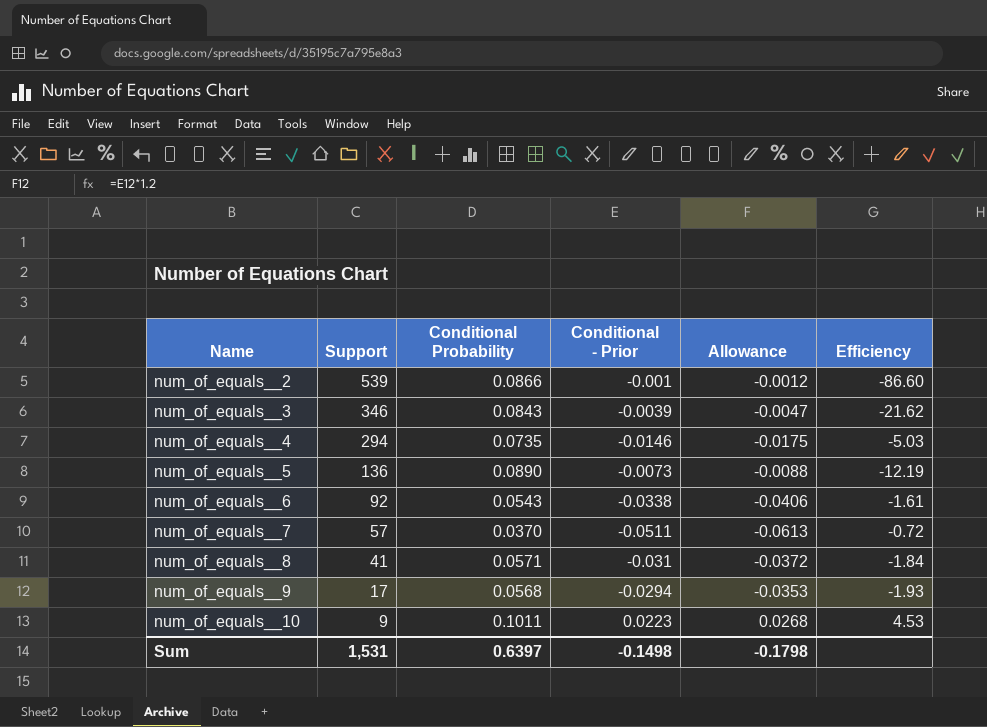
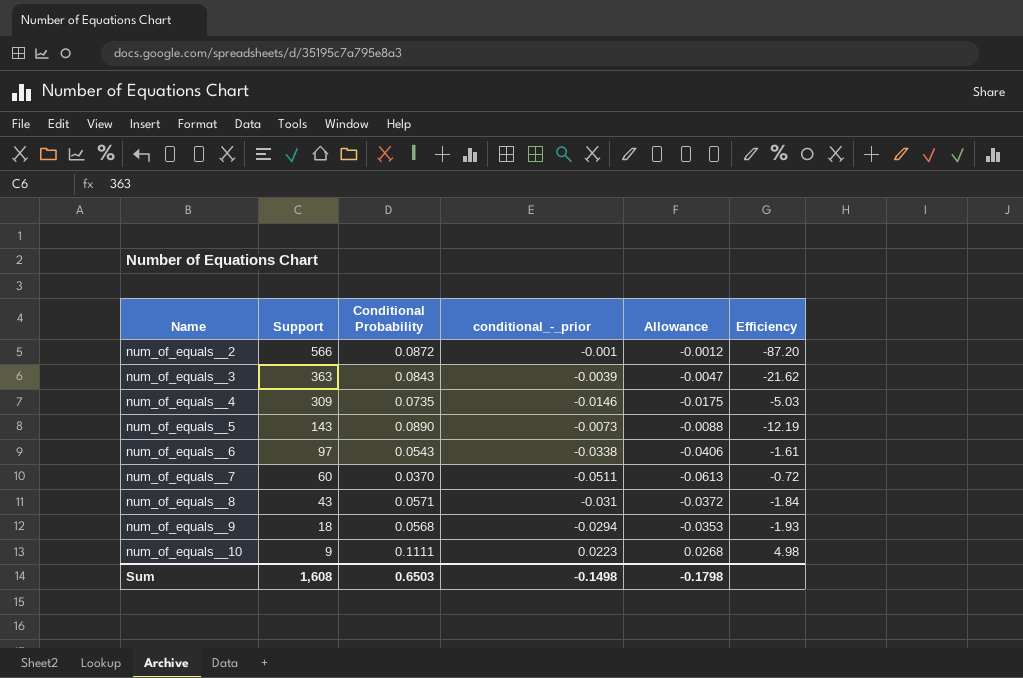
column name: Conditional - Prior -> conditional_-_prior
num_of_equals__2 | Support: 539 -> 566
num_of_equals__2 | Conditional Probability: 0.0866 -> 0.0872
num_of_equals__2 | Efficiency: -86.60 -> -87.20
num_of_equals__3 | Support: 346 -> 363
num_of_equals__4 | Support: 294 -> 309
num_of_equals__5 | Support: 136 -> 143
num_of_equals__6 | Support: 92 -> 97
num_of_equals__7 | Support: 57 -> 60
num_of_equals__8 | Support: 41 -> 43
num_of_equals__9 | Support: 17 -> 18
num_of_equals__10 | Conditional Probability: 0.1011 -> 0.1111
num_of_equals__10 | Efficiency: 4.53 -> 4.98
Sum | Support: 1,531 -> 1,608
Sum | Conditional Probability: 0.6397 -> 0.6503

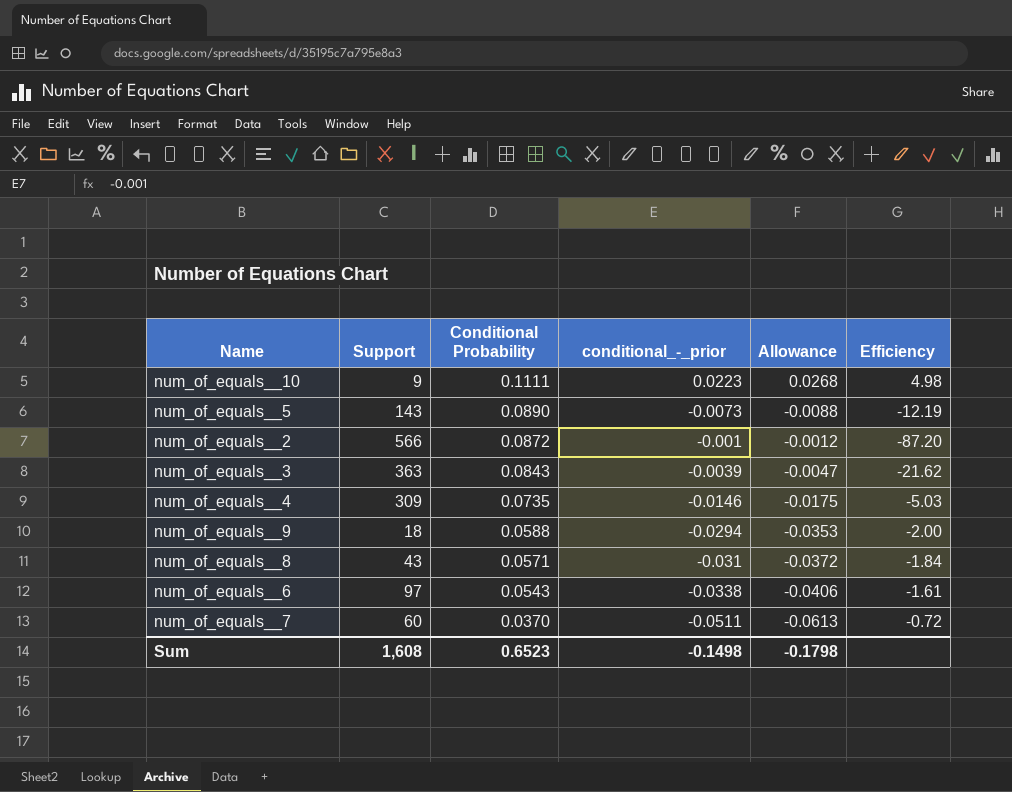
row order: Name ascending -> Conditional Probability descending
num_of_equals__9 | Conditional Probability: 0.0568 -> 0.0588
num_of_equals__9 | Efficiency: -1.93 -> -2.00
Sum | Conditional Probability: 0.6503 -> 0.6523

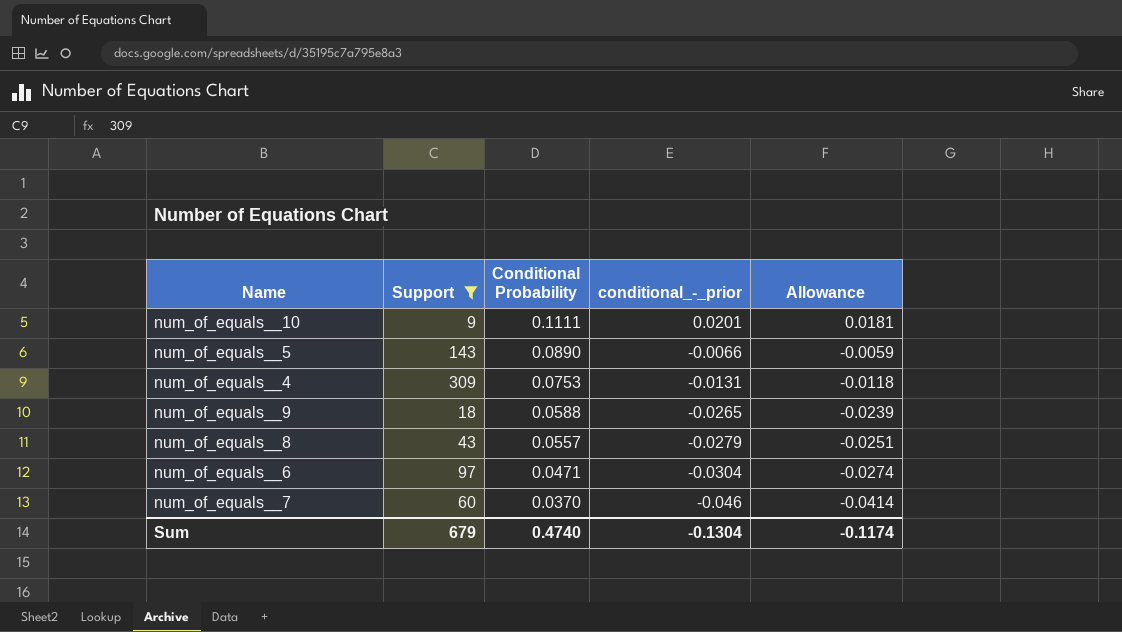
filter: none -> Support <= 309
column Efficiency | formula: [Conditional Probability] / [conditional_-_prior] -> none
column Allowance | formula: [conditional_-_prior] * 1.2 -> [conditional_-_prior] * 0.9
num_of_equals__10 | conditional_-_prior: 0.0223 -> 0.0201
num_of_equals__5 | conditional_-_prior: -0.0073 -> -0.0066
num_of_equals__4 | Conditional Probability: 0.0735 -> 0.0753
num_of_equals__4 | conditional_-_prior: -0.0146 -> -0.0131
num_of_equals__9 | conditional_-_prior: -0.0294 -> -0.0265
num_of_equals__8 | Conditional Probability: 0.0571 -> 0.0557
num_of_equals__8 | conditional_-_prior: -0.031 -> -0.0279
num_of_equals__6 | Conditional Probability: 0.0543 -> 0.0471
num_of_equals__6 | conditional_-_prior: -0.0338 -> -0.0304
num_of_equals__7 | conditional_-_prior: -0.0511 -> -0.046
Sum | Support: 1,608 -> 679
Sum | Conditional Probability: 0.6523 -> 0.4740
Sum | conditional_-_prior: -0.1498 -> -0.1304
Sum | Allowance: -0.1798 -> -0.1174

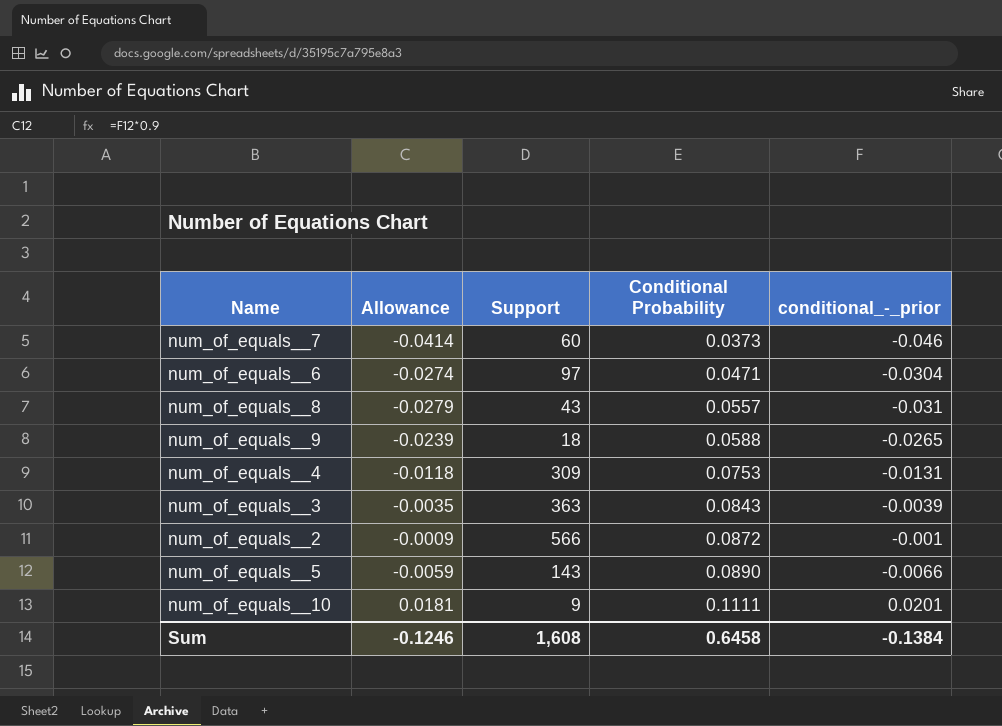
filter: Support <= 309 -> none
row order: Conditional Probability descending -> Conditional Probability ascending
column Allowance | position: 5 -> 2
num_of_equals__7 | Conditional Probability: 0.0370 -> 0.0373
num_of_equals__8 | Allowance: -0.0251 -> -0.0279
num_of_equals__8 | conditional_-_prior: -0.0279 -> -0.031
Sum | Allowance: -0.1174 -> -0.1246
Sum | Support: 679 -> 1,608
Sum | Conditional Probability: 0.4740 -> 0.6458
Sum | conditional_-_prior: -0.1304 -> -0.1384

